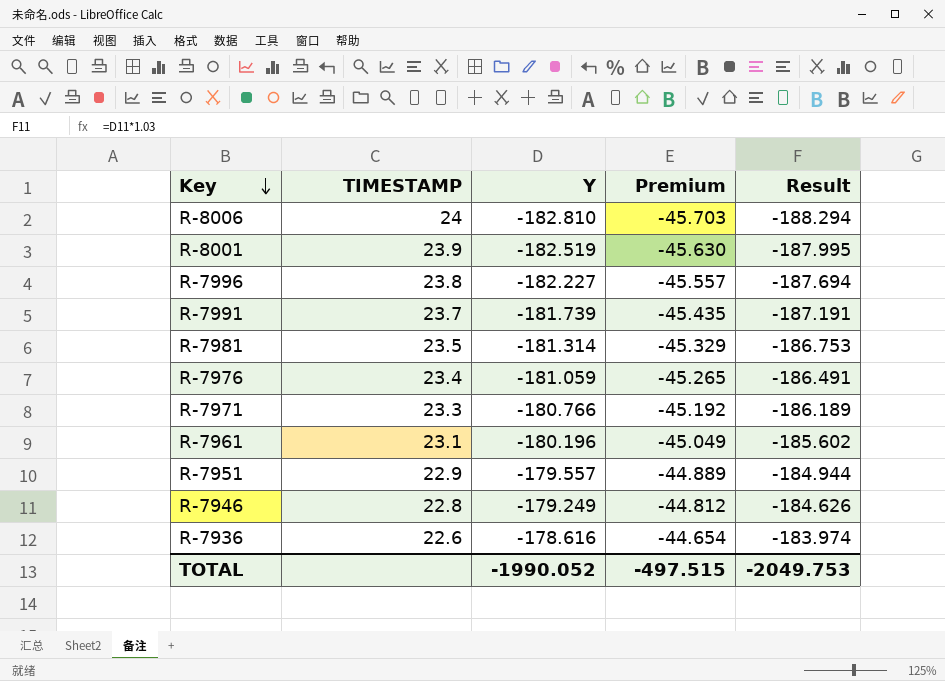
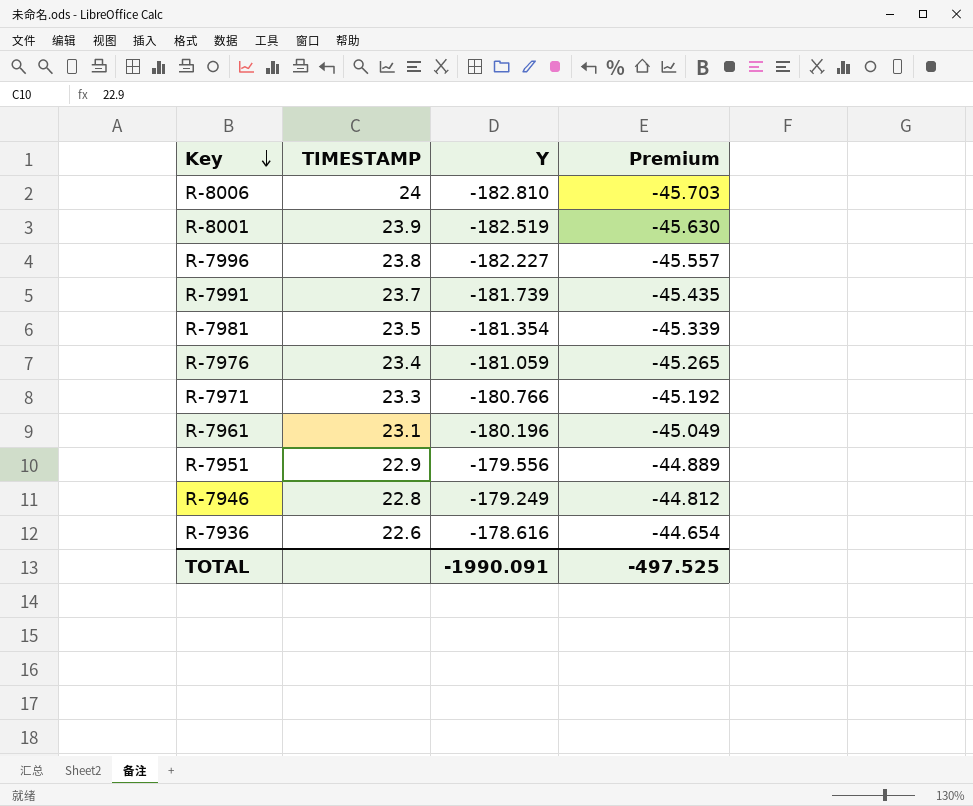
column Result | formula: [Y] * 1.03 -> none
R-7981 | Y: -181.314 -> -181.354
R-7981 | Premium: -45.329 -> -45.339
R-7951 | Y: -179.557 -> -179.556
TOTAL | Y: -1990.052 -> -1990.091
TOTAL | Premium: -497.515 -> -497.525

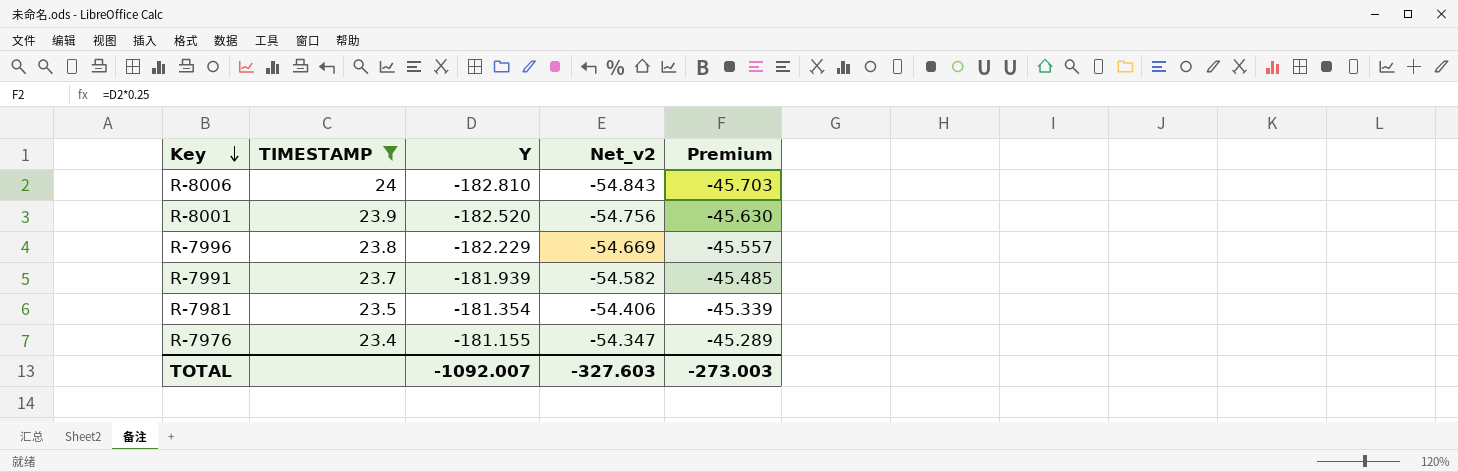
filter: none -> TIMESTAMP >= 23.4
column Net_v2 | formula: none -> [Y] * 0.3
R-8001 | Y: -182.519 -> -182.520
R-7996 | Y: -182.227 -> -182.229
R-7991 | Y: -181.739 -> -181.939
R-7991 | Premium: -45.435 -> -45.485
R-7976 | Y: -181.059 -> -181.155
R-7976 | Premium: -45.265 -> -45.289
TOTAL | Y: -1990.091 -> -1092.007
TOTAL | Premium: -497.525 -> -273.003

